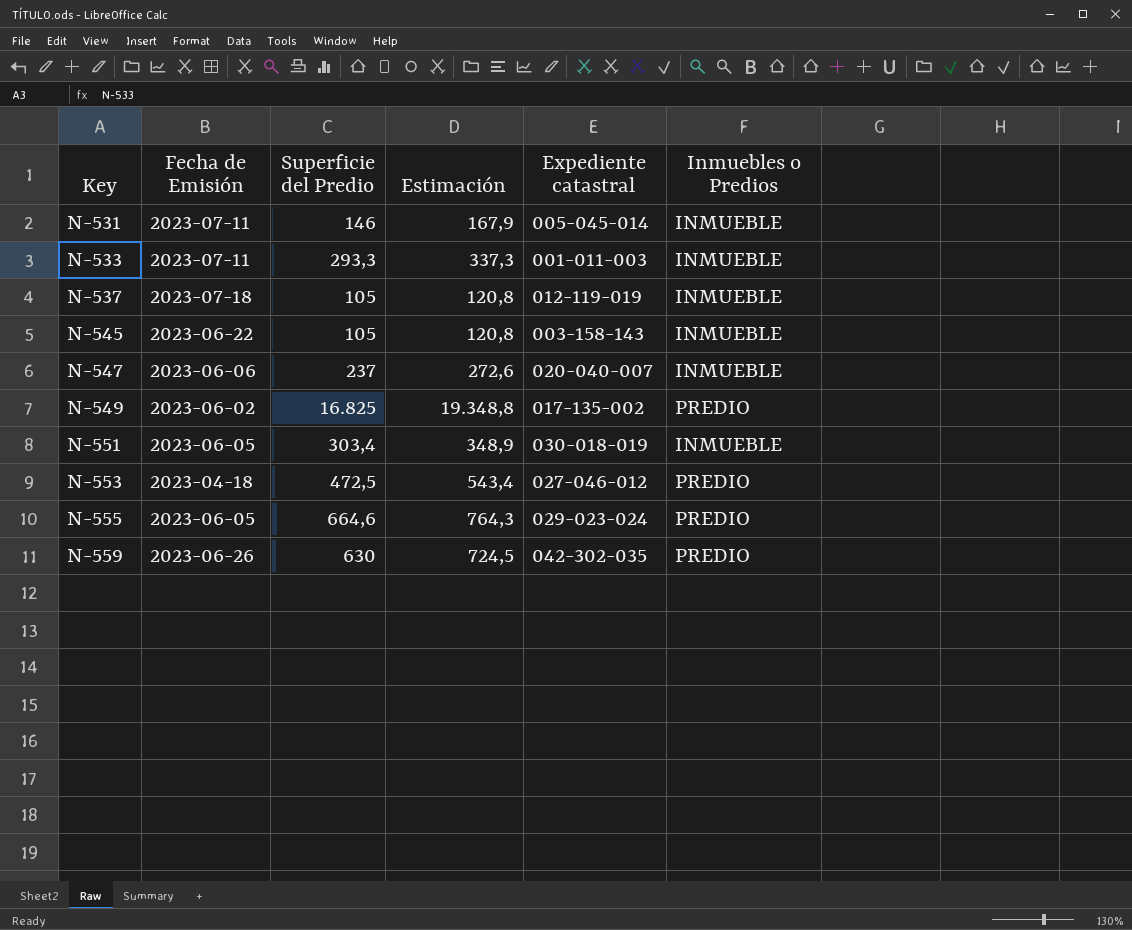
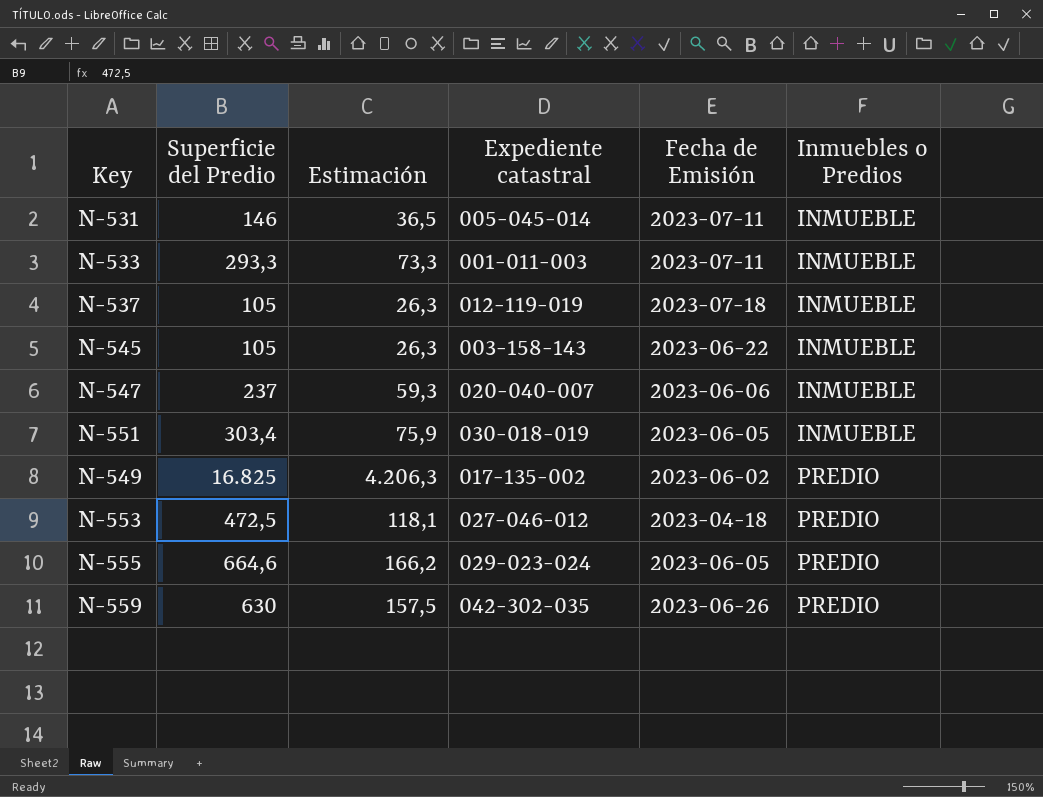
row order: Key ascending -> Inmuebles o Predios ascending
column Estimación | formula: [Superficie del Predio] * 1,15 -> [Superficie del Predio] * 0,25
column Fecha de Emisión | position: 2 -> 5

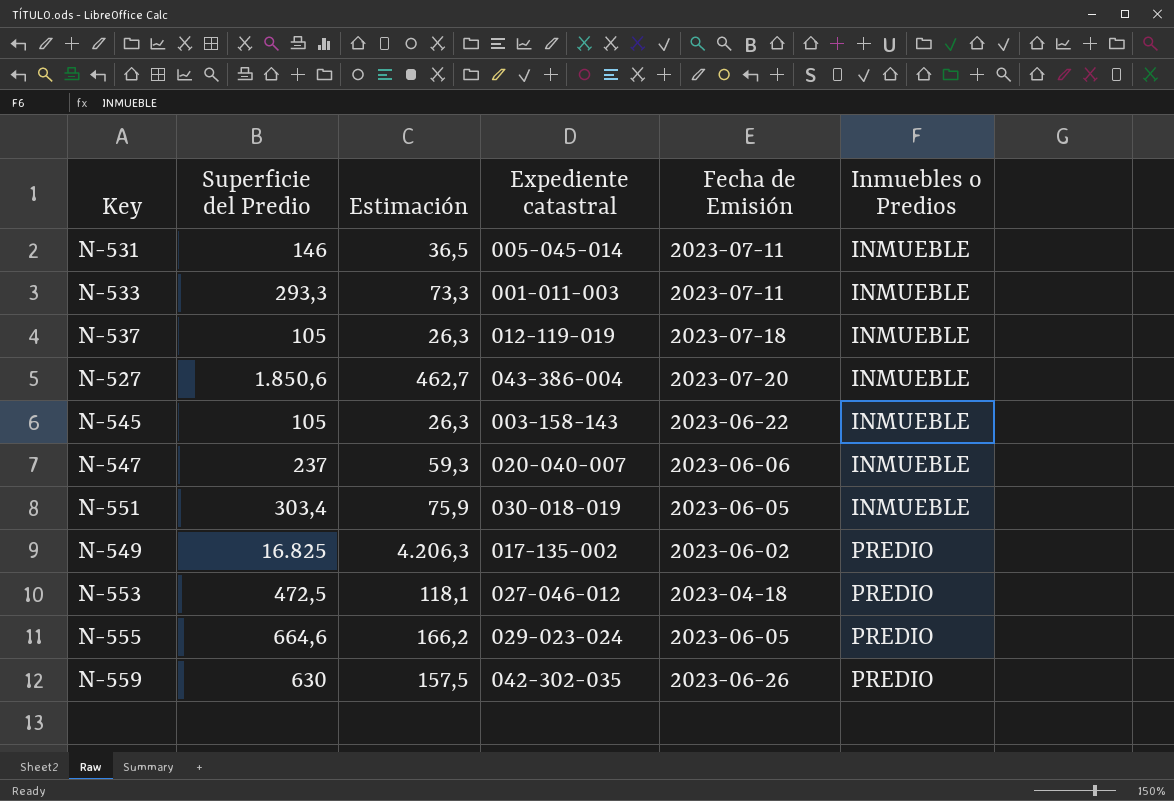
row N-527: none -> 1.850,6 | 462,7 | 043-386-004 | 2023-07-20 | INMUEBLE

